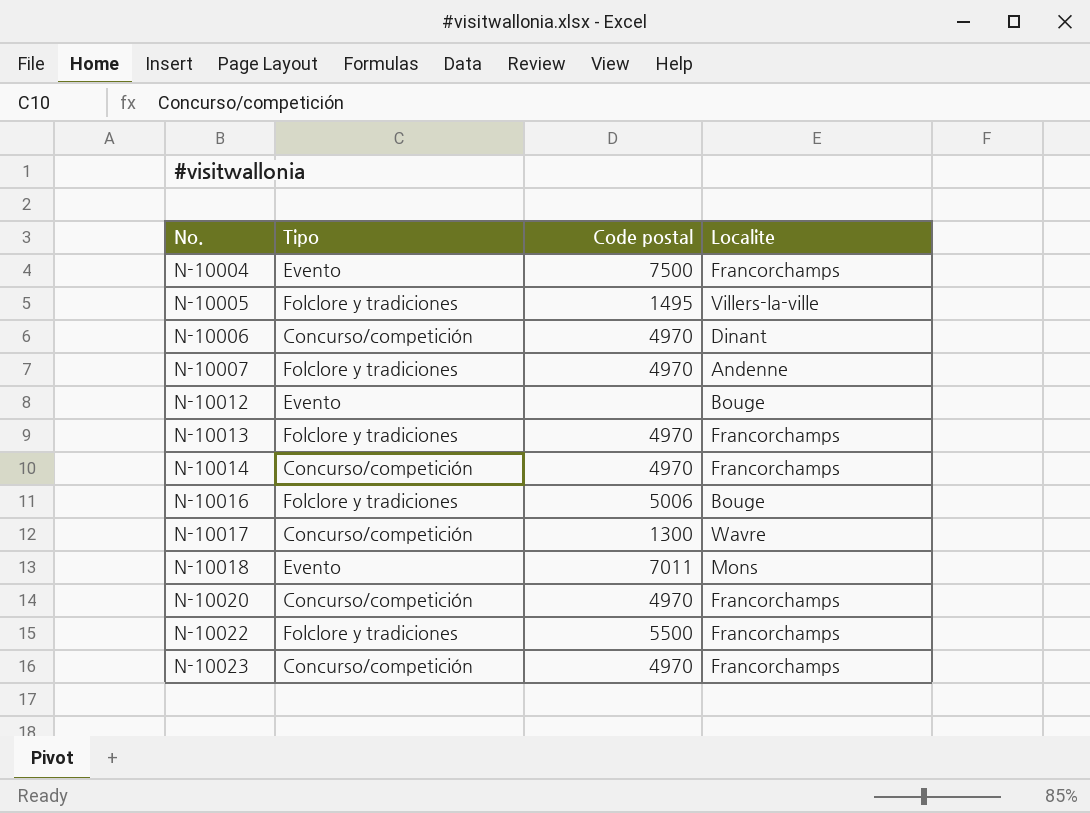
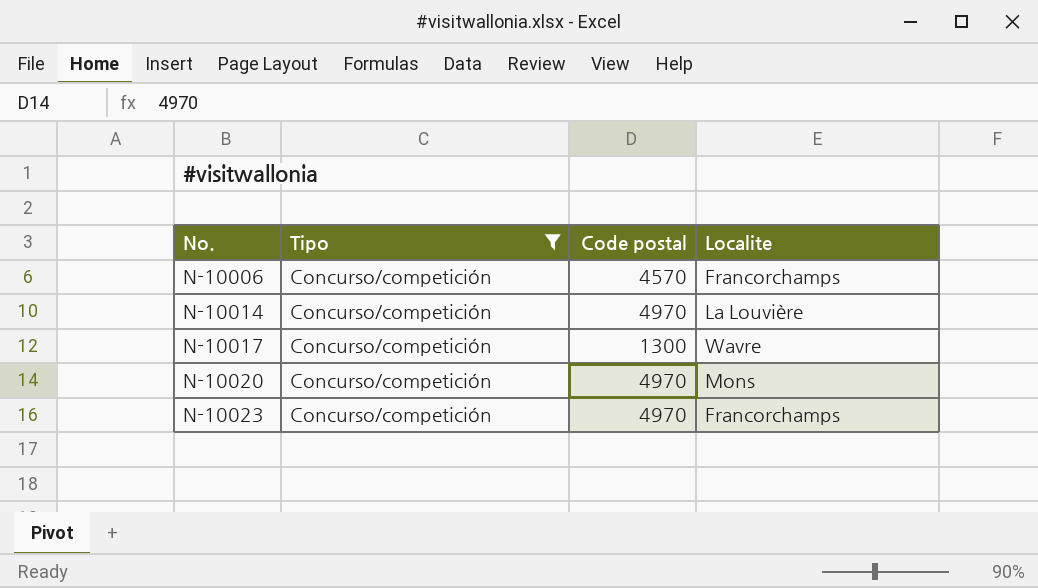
filter: none -> Tipo = Concurso/competición
N-10006 | Code postal: 4970 -> 4570
N-10006 | Localite: Dinant -> Francorchamps
N-10014 | Localite: Francorchamps -> La Louvière
N-10020 | Localite: Francorchamps -> Mons

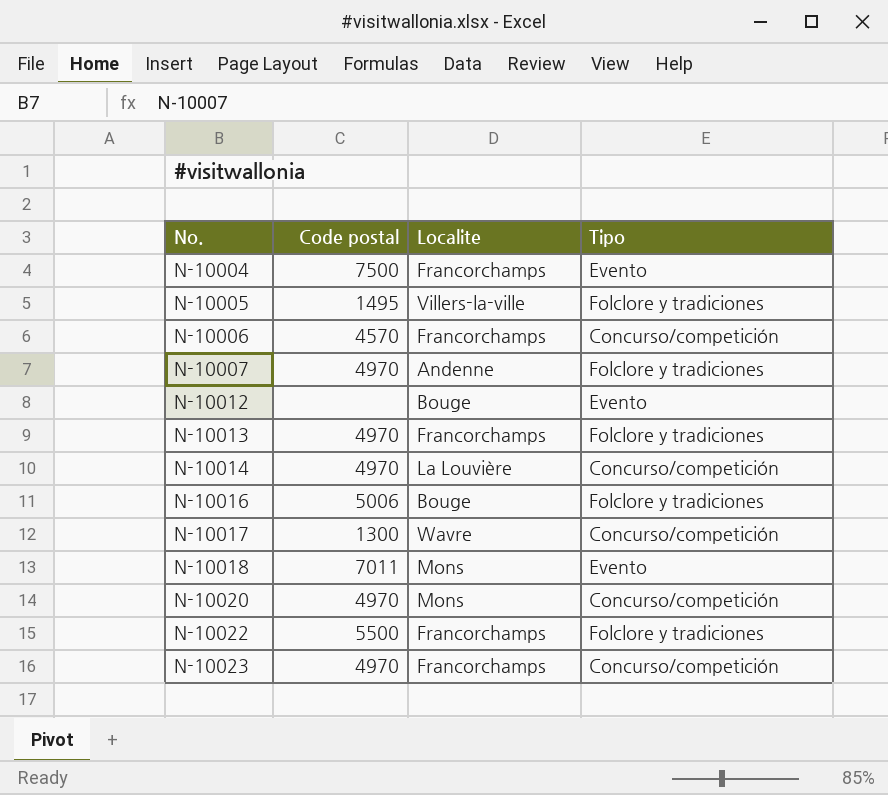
filter: Tipo = Concurso/competición -> none
column Tipo | position: 2 -> 4

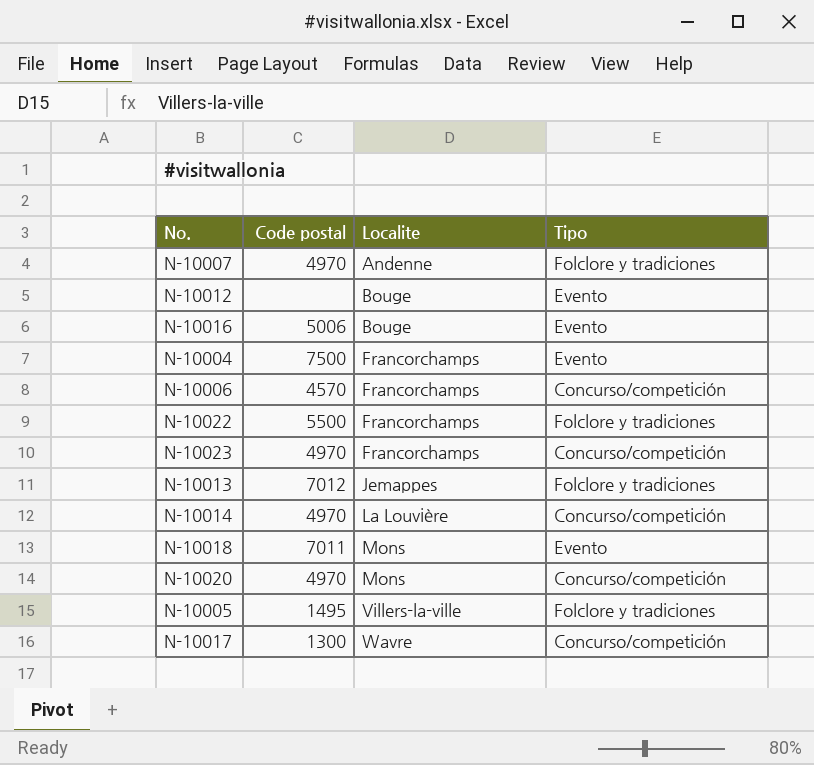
row order: No. ascending -> Localite ascending
N-10016 | Tipo: Folclore y tradiciones -> Evento
N-10013 | Code postal: 4970 -> 7012
N-10013 | Localite: Francorchamps -> Jemappes

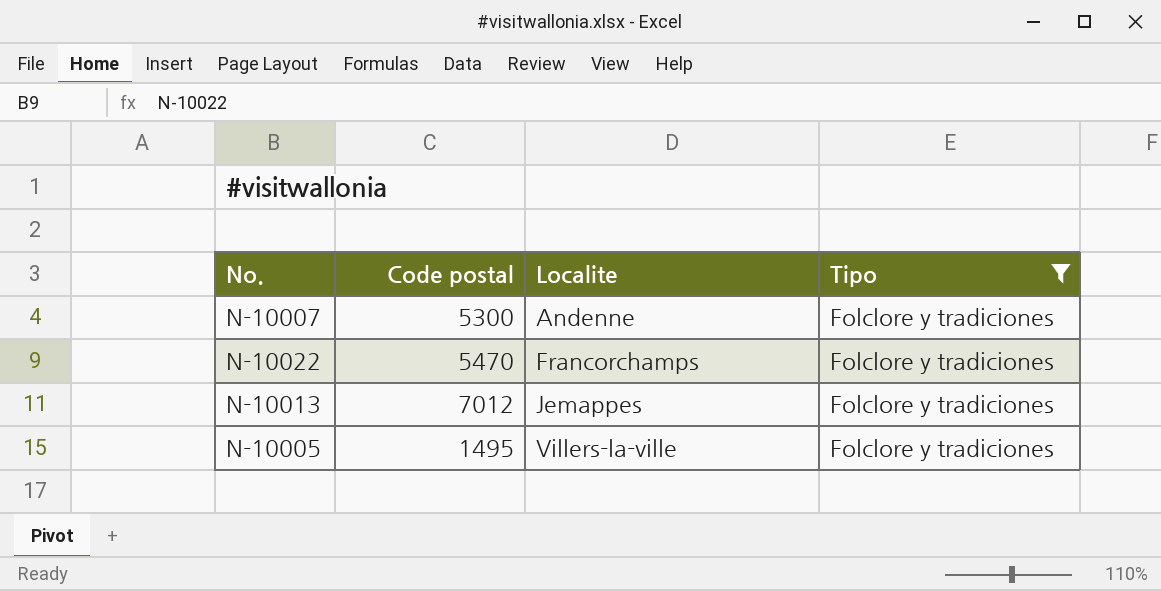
filter: none -> Tipo = Folclore y tradiciones
N-10007 | Code postal: 4970 -> 5300
N-10022 | Code postal: 5500 -> 5470

